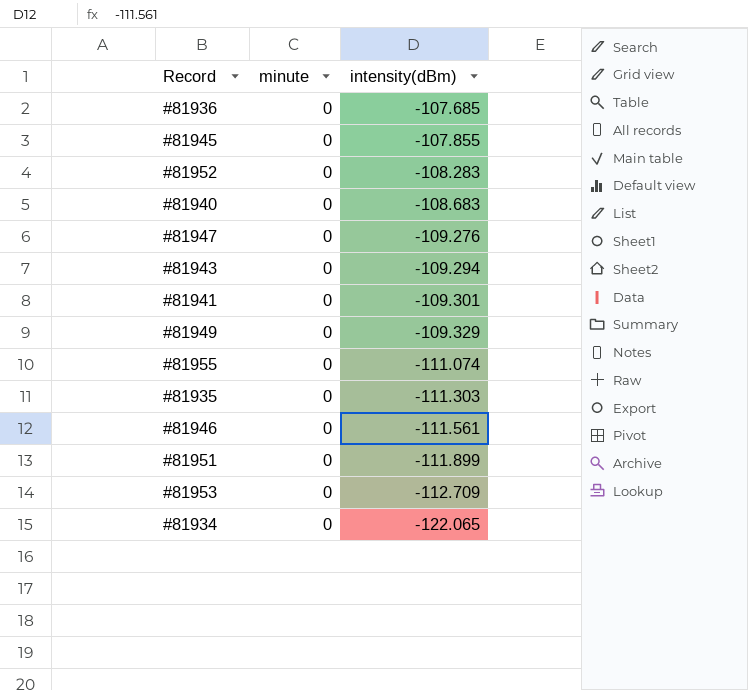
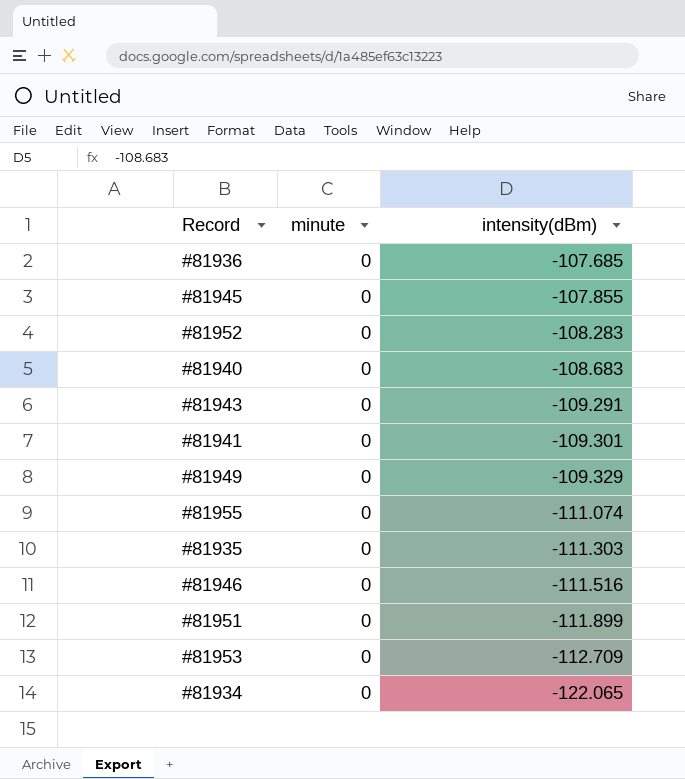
row #81947: 0 | -109.276 -> none
#81943 | intensity(dBm): -109.294 -> -109.291
#81946 | intensity(dBm): -111.561 -> -111.516

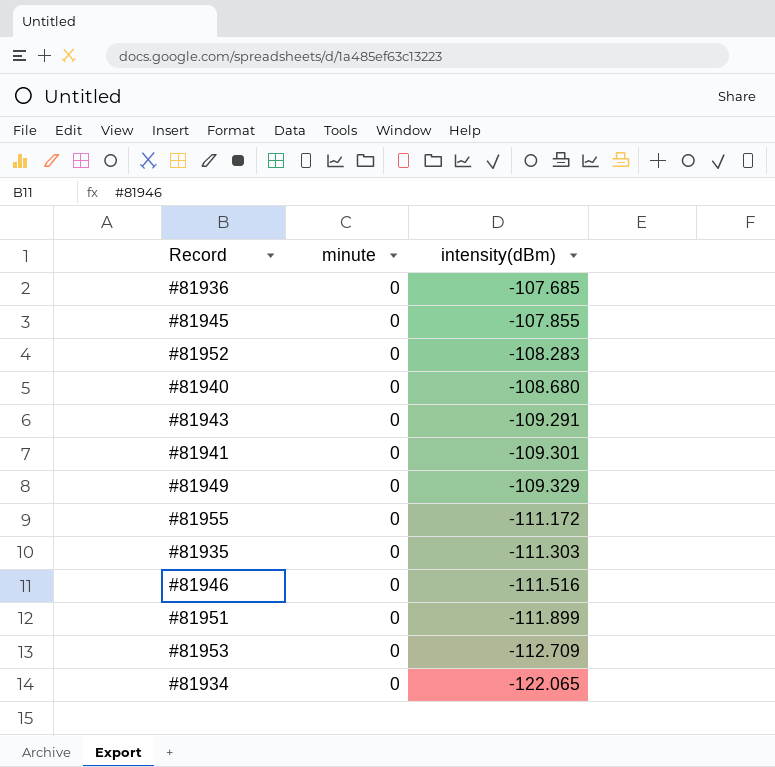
#81940 | intensity(dBm): -108.683 -> -108.680
#81955 | intensity(dBm): -111.074 -> -111.172

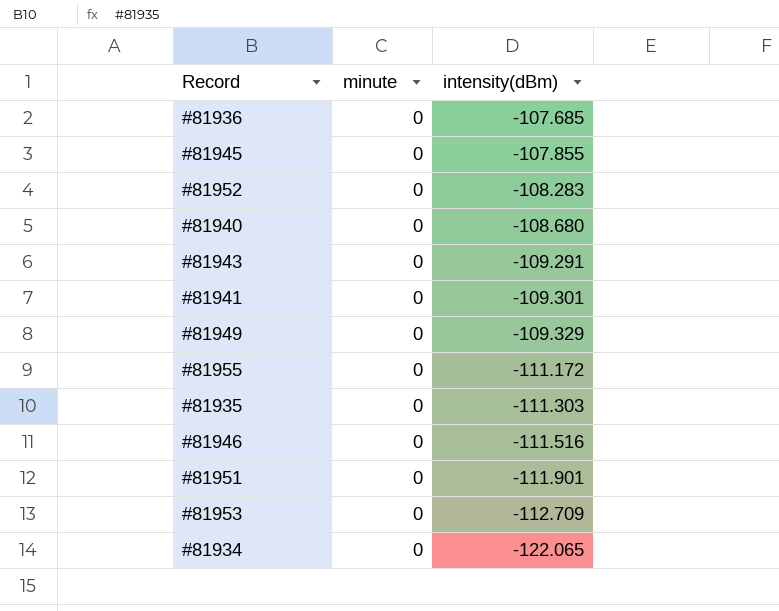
#81951 | intensity(dBm): -111.899 -> -111.901

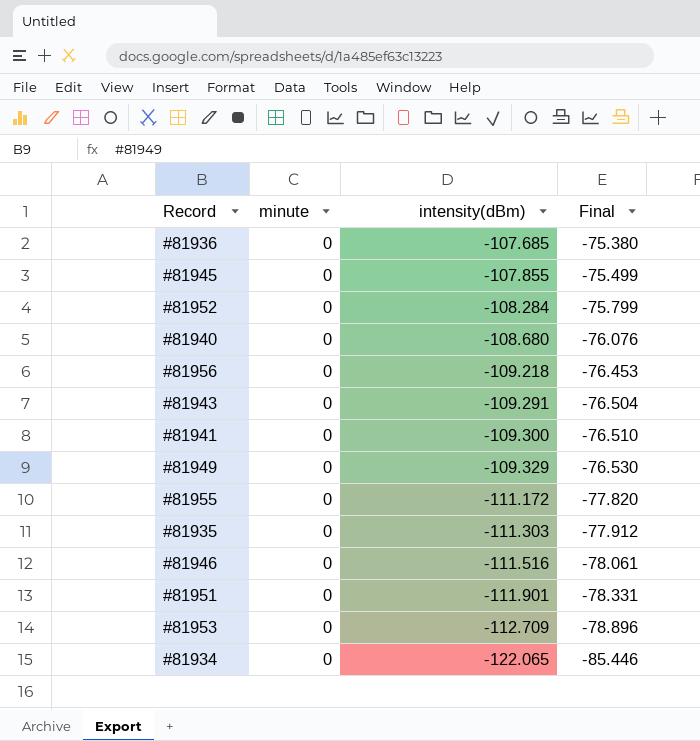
column Final | formula: none -> [intensity(dBm)] * 0.7
#81952 | intensity(dBm): -108.283 -> -108.284
row #81956: none -> 0 | -109.218 | -76.453
#81941 | intensity(dBm): -109.301 -> -109.300

